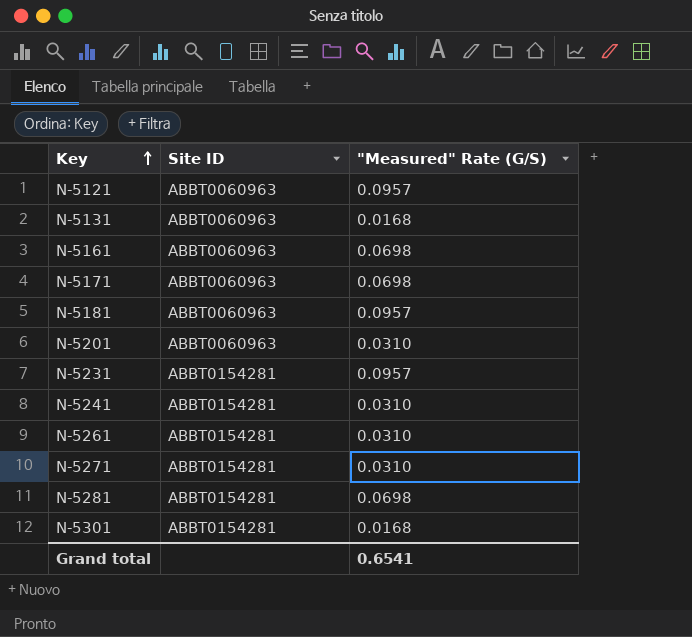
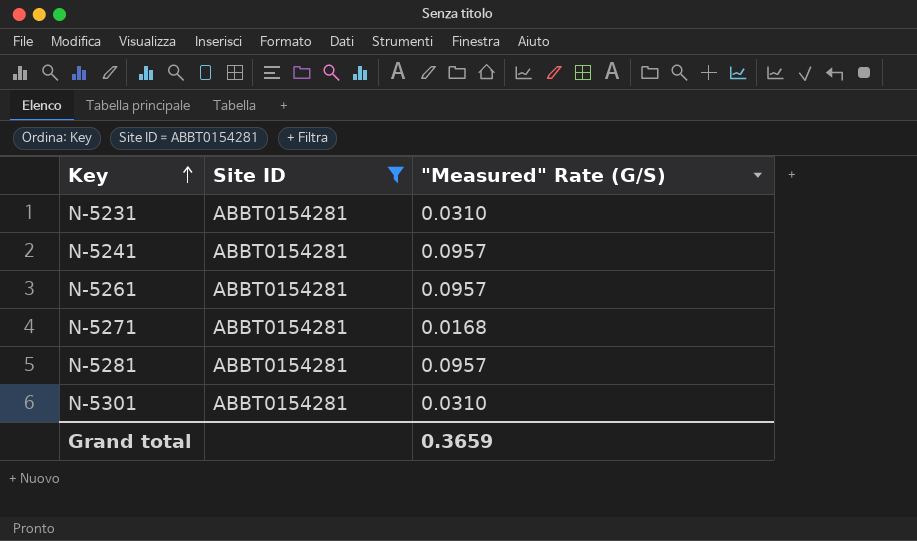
filter: none -> Site ID = ABBT0154281
N-5231 | "Measured" Rate (G/S): 0.0957 -> 0.0310
N-5241 | "Measured" Rate (G/S): 0.0310 -> 0.0957
N-5261 | "Measured" Rate (G/S): 0.0310 -> 0.0957
N-5271 | "Measured" Rate (G/S): 0.0310 -> 0.0168
N-5281 | "Measured" Rate (G/S): 0.0698 -> 0.0957
N-5301 | "Measured" Rate (G/S): 0.0168 -> 0.0310
Grand total | "Measured" Rate (G/S): 0.6541 -> 0.3659

